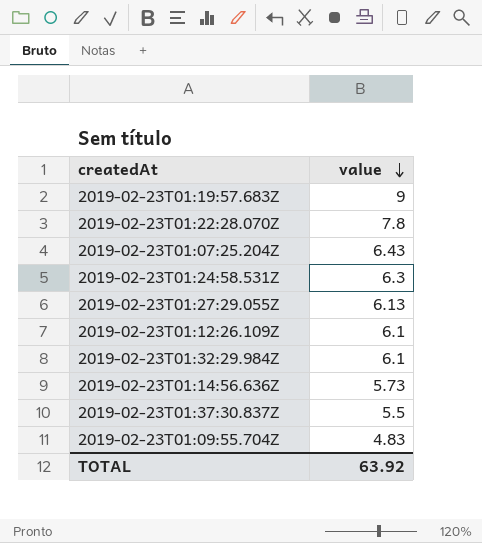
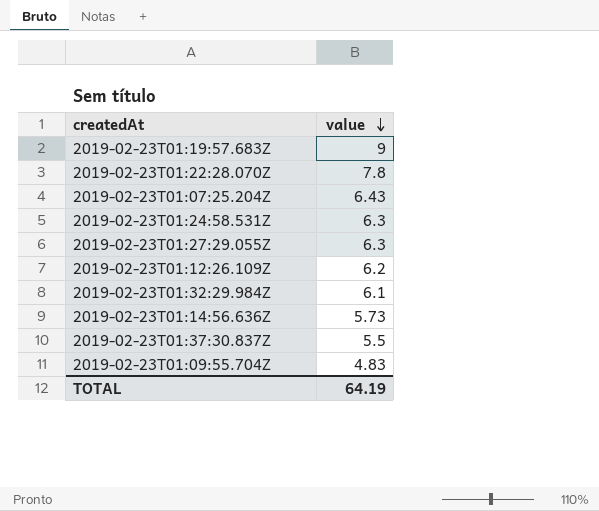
2019-02-23T01:27:29.055Z | value: 6.13 -> 6.3
2019-02-23T01:12:26.109Z | value: 6.1 -> 6.2
TOTAL | value: 63.92 -> 64.19

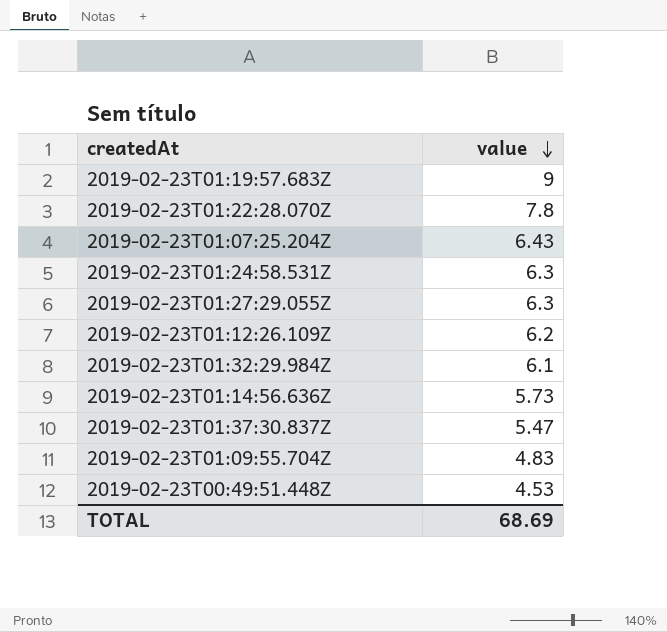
2019-02-23T01:37:30.837Z | value: 5.5 -> 5.47
row 2019-02-23T00:49:51.448Z: none -> 4.53
TOTAL | value: 64.19 -> 68.69

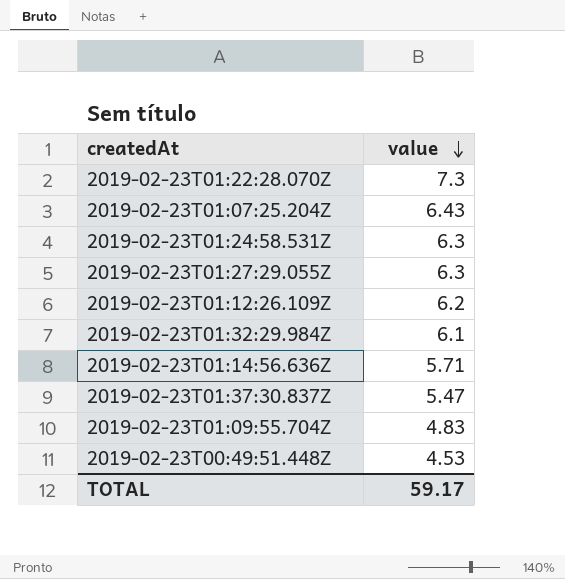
row 2019-02-23T01:19:57.683Z: 9 -> none
2019-02-23T01:22:28.070Z | value: 7.8 -> 7.3
2019-02-23T01:14:56.636Z | value: 5.73 -> 5.71
TOTAL | value: 68.69 -> 59.17

